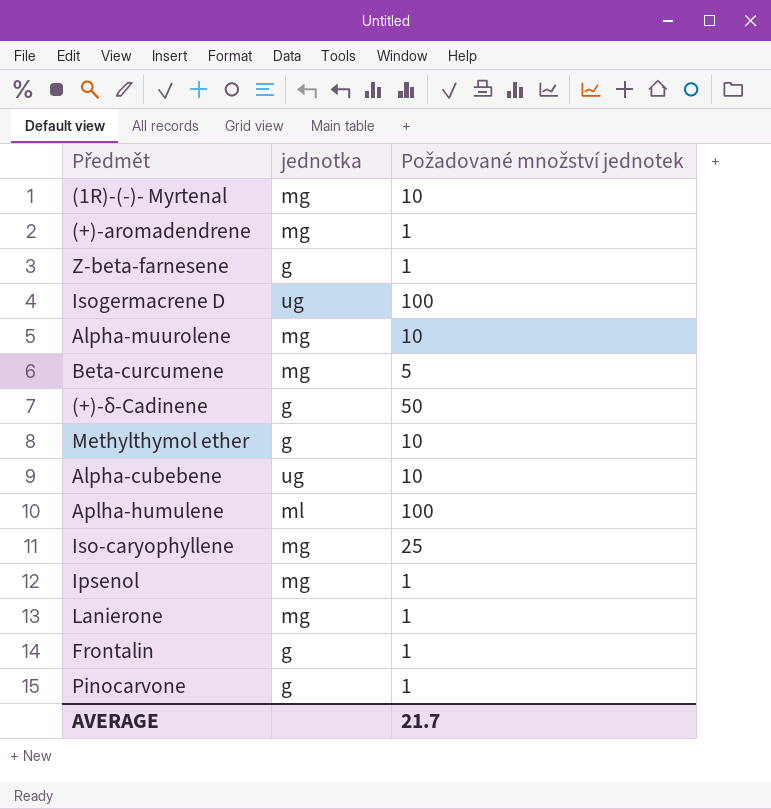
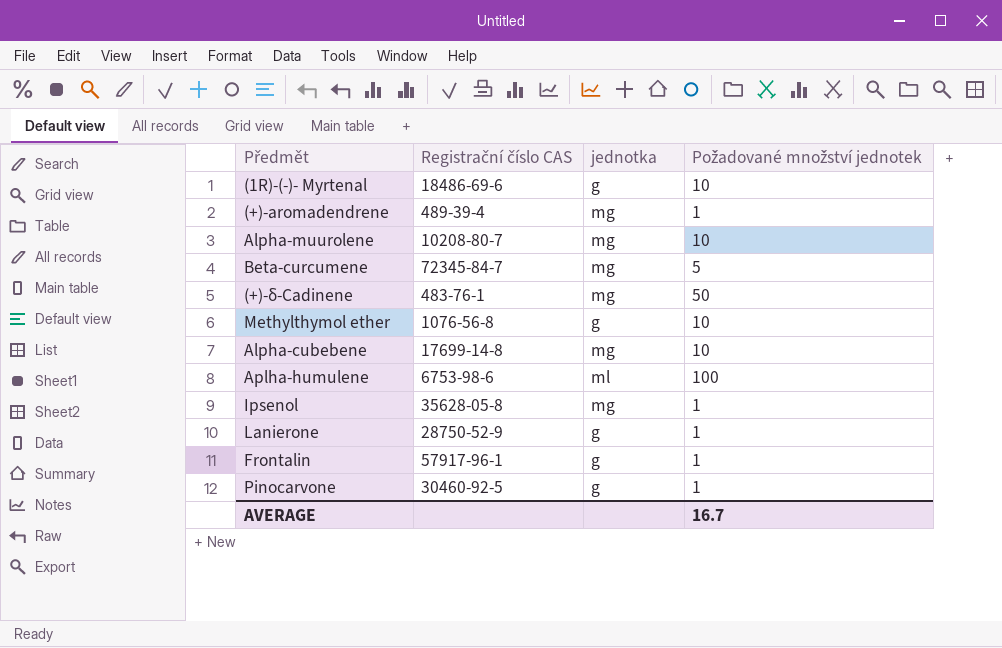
column Registrační číslo CAS | position: none -> 2
row Z-beta-farnesene: g | 1 -> none
row Isogermacrene D: ug | 100 -> none
row Iso-caryophyllene: mg | 25 -> none
(1R)-(-)- Myrtenal | jednotka: mg -> g
(+)-δ-Cadinene | jednotka: g -> mg
Alpha-cubebene | jednotka: ug -> mg
Lanierone | jednotka: mg -> g
AVERAGE | Požadované množství jednotek: 21.7 -> 16.7

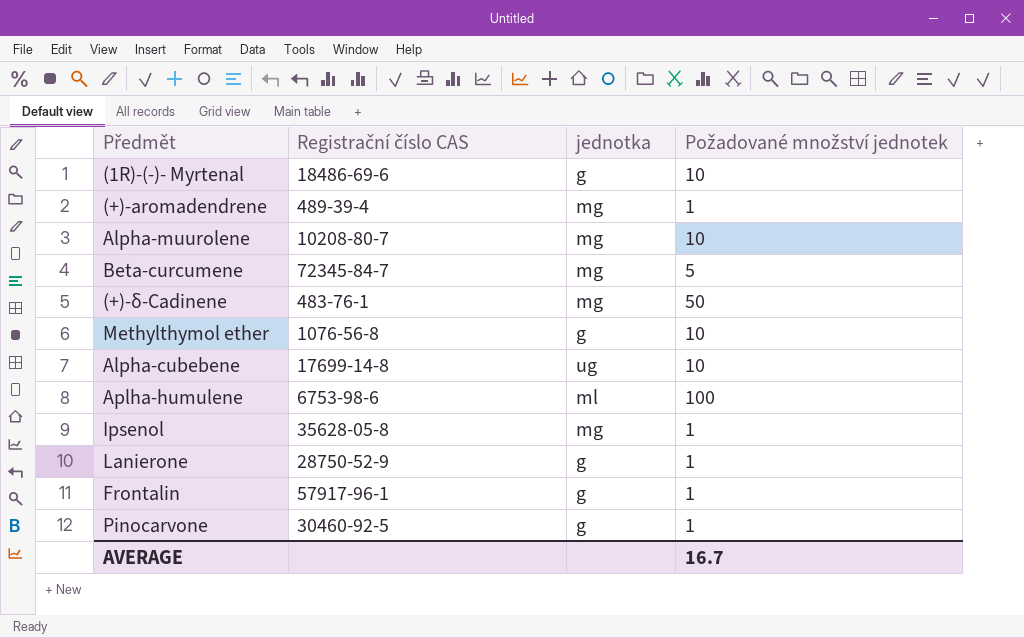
Alpha-cubebene | jednotka: mg -> ug

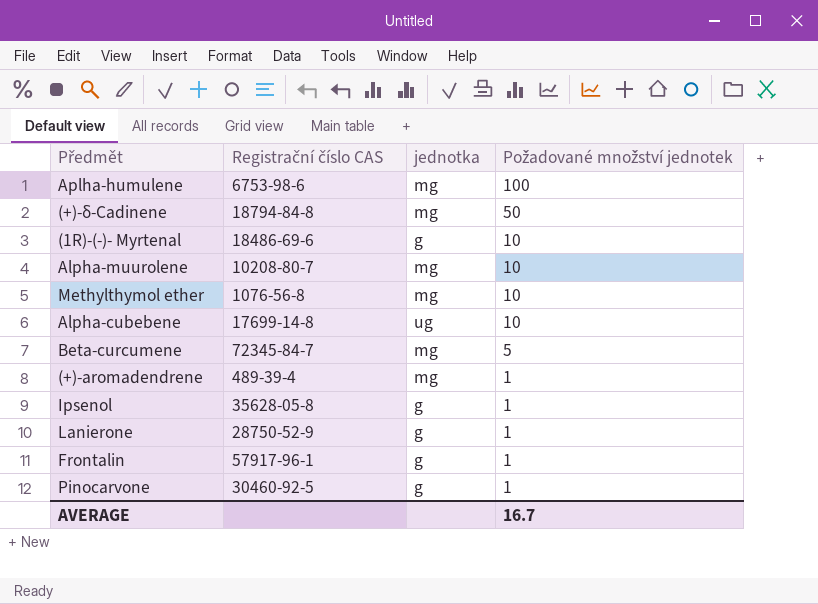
row order: none -> Požadované množství jednotek descending
Aplha-humulene | jednotka: ml -> mg
(+)-δ-Cadinene | Registrační číslo CAS: 483-76-1 -> 18794-84-8
Methylthymol ether | jednotka: g -> mg
Ipsenol | jednotka: mg -> g

